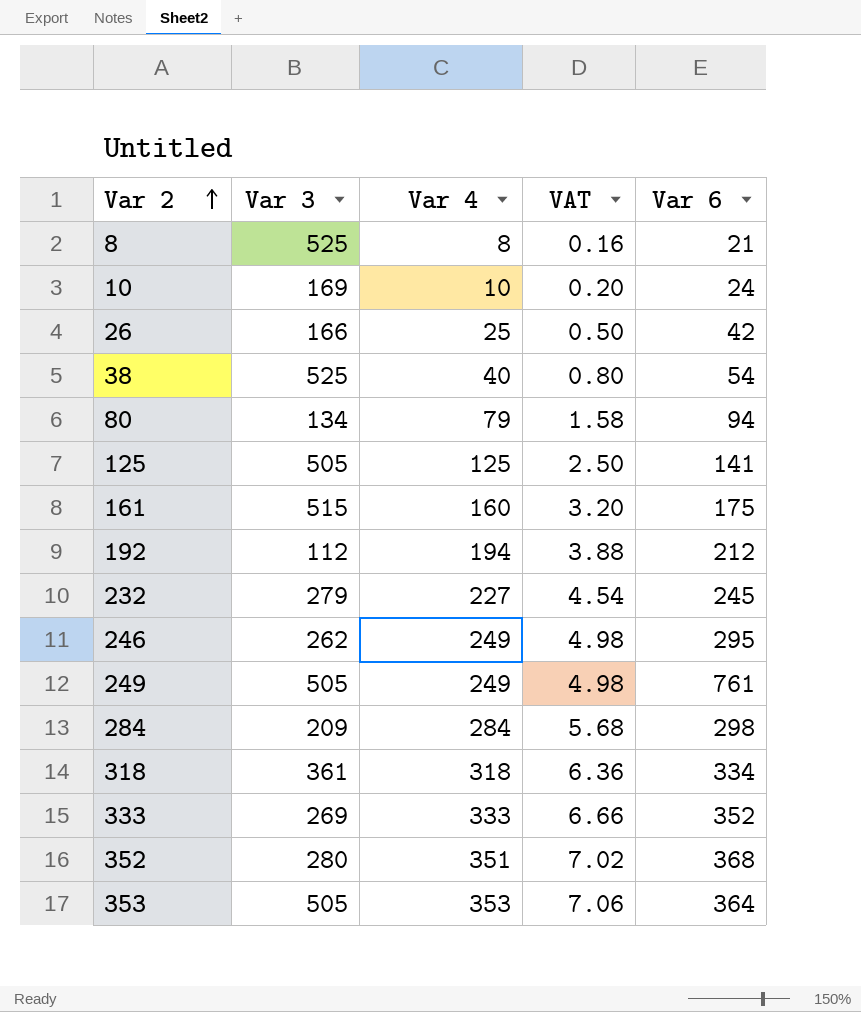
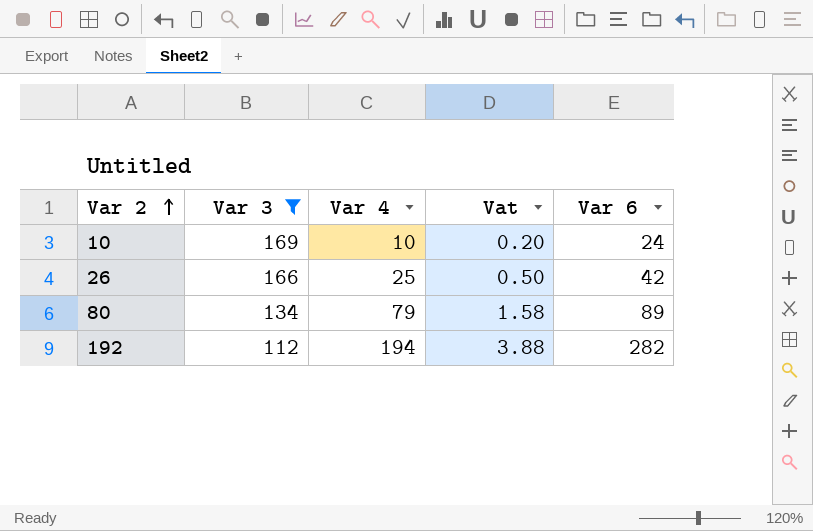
filter: none -> Var 3 <= 169
column name: VAT -> Vat
80 | Var 6: 94 -> 89
192 | Var 6: 212 -> 282

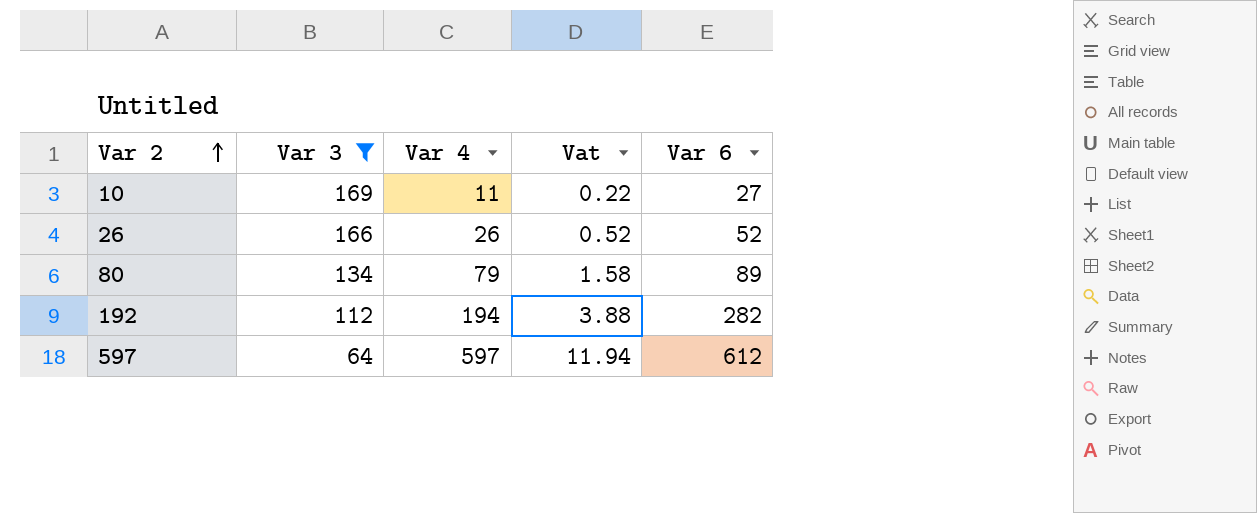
10 | Var 4: 10 -> 11
10 | Vat: 0.20 -> 0.22
10 | Var 6: 24 -> 27
26 | Var 4: 25 -> 26
26 | Vat: 0.50 -> 0.52
26 | Var 6: 42 -> 52
row 597: none -> 64 | 597 | 11.94 | 612

